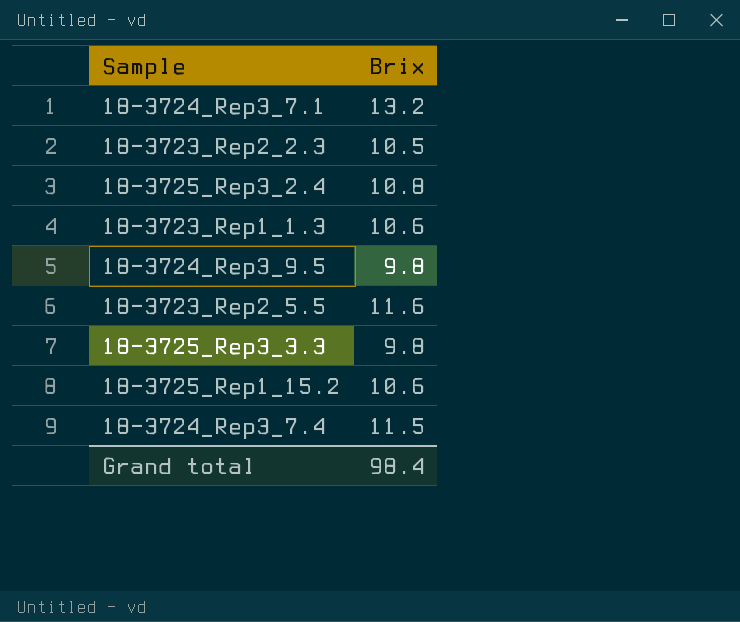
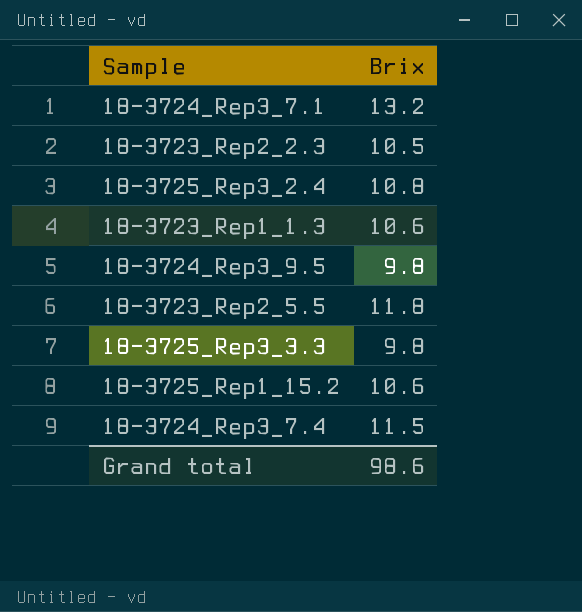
18-3723_Rep2_5.5 | Brix: 11.6 -> 11.8
Grand total | Brix: 98.4 -> 98.6

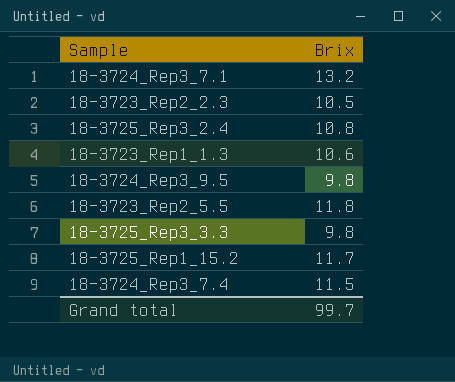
18-3725_Rep1_15.2 | Brix: 10.6 -> 11.7
Grand total | Brix: 98.6 -> 99.7

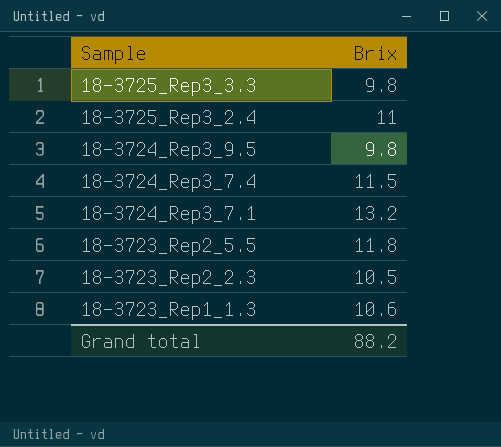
row order: none -> Sample descending
row 18-3725_Rep1_15.2: 11.7 -> none
18-3725_Rep3_2.4 | Brix: 10.8 -> 11
Grand total | Brix: 99.7 -> 88.2

